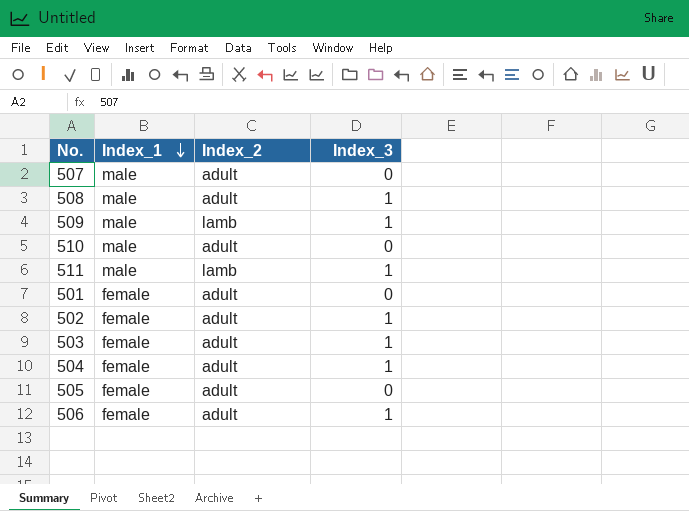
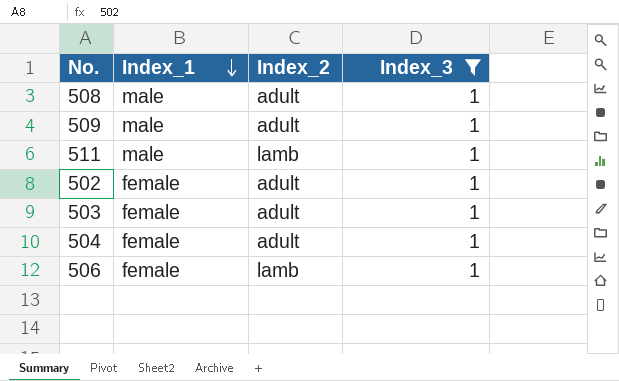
filter: none -> Index_3 = 1
509 | Index_2: lamb -> adult
506 | Index_2: adult -> lamb

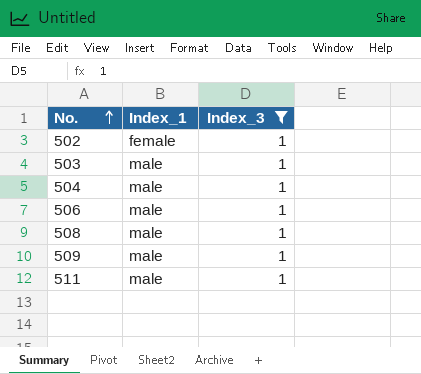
row order: Index_1 descending -> No. ascending
column Index_2 | position: 3 -> none
503 | Index_1: female -> male
504 | Index_1: female -> male
506 | Index_1: female -> male

